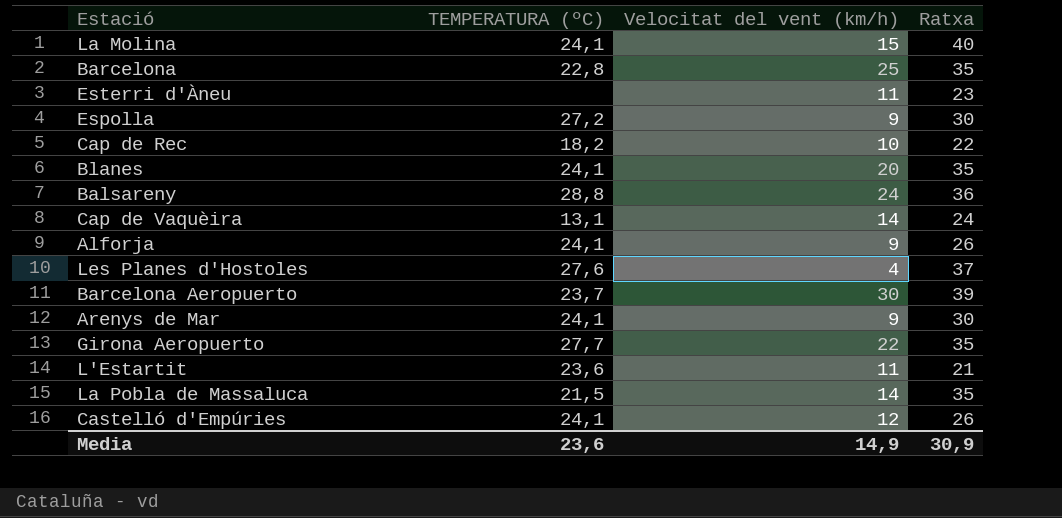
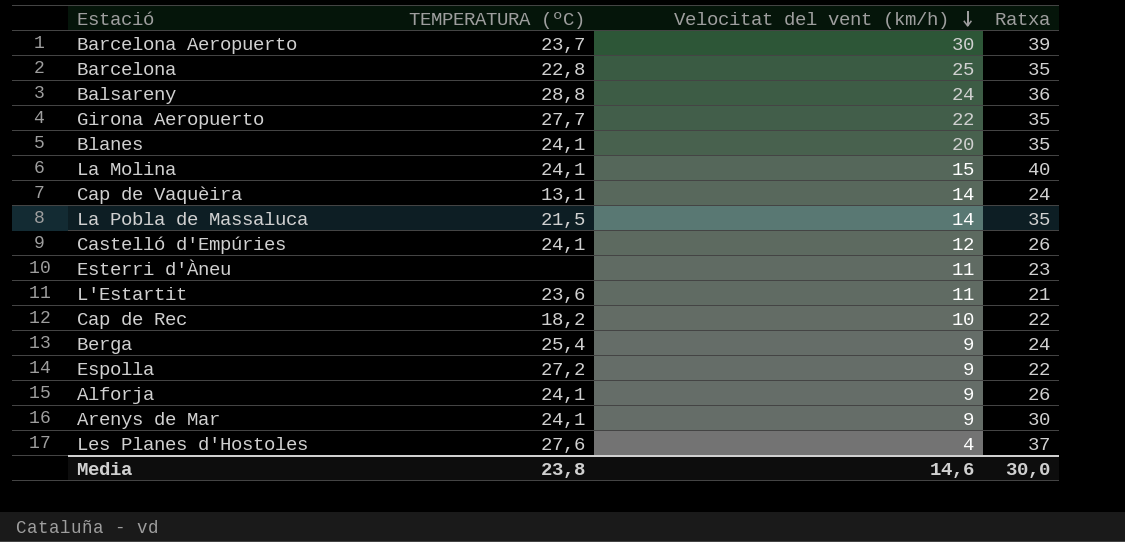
row order: none -> Velocitat del vent (km/h) descending
row Berga: none -> 25,4 | 9 | 24
Espolla | Ratxa: 30 -> 22
Media | TEMPERATURA (ºC): 23,6 -> 23,8
Media | Velocitat del vent (km/h): 14,9 -> 14,6
Media | Ratxa: 30,9 -> 30,0

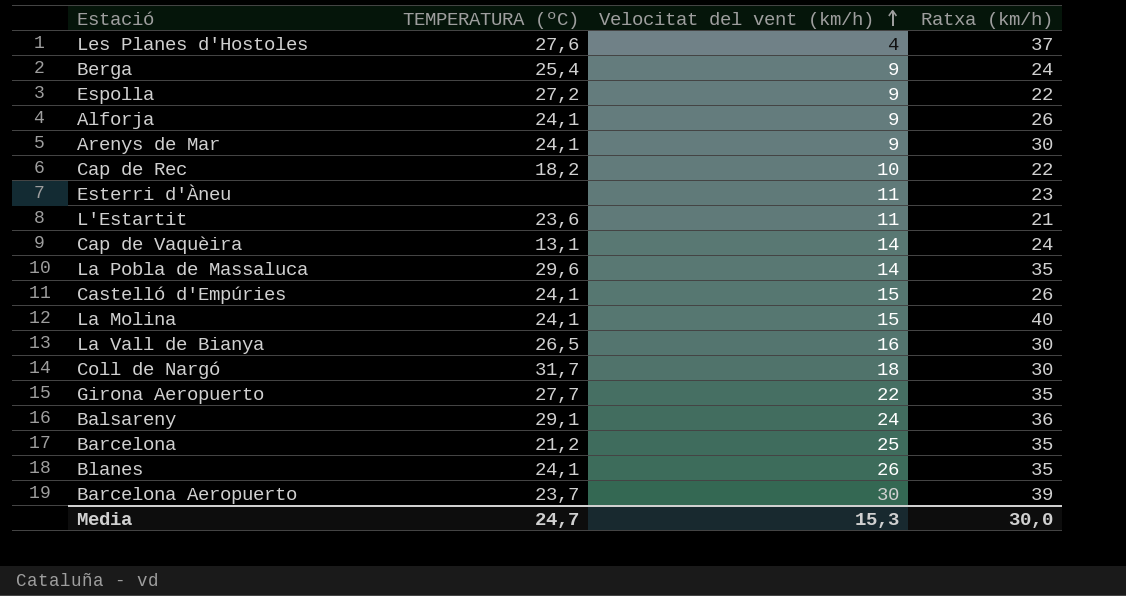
row order: Velocitat del vent (km/h) descending -> Velocitat del vent (km/h) ascending
column name: Ratxa -> Ratxa (km/h)
La Pobla de Massaluca | TEMPERATURA (ºC): 21,5 -> 29,6
Castelló d'Empúries | Velocitat del vent (km/h): 12 -> 15
row La Vall de Bianya: none -> 26,5 | 16 | 30
row Coll de Nargó: none -> 31,7 | 18 | 30
Balsareny | TEMPERATURA (ºC): 28,8 -> 29,1
Barcelona | TEMPERATURA (ºC): 22,8 -> 21,2
Blanes | Velocitat del vent (km/h): 20 -> 26
Media | TEMPERATURA (ºC): 23,8 -> 24,7
Media | Velocitat del vent (km/h): 14,6 -> 15,3

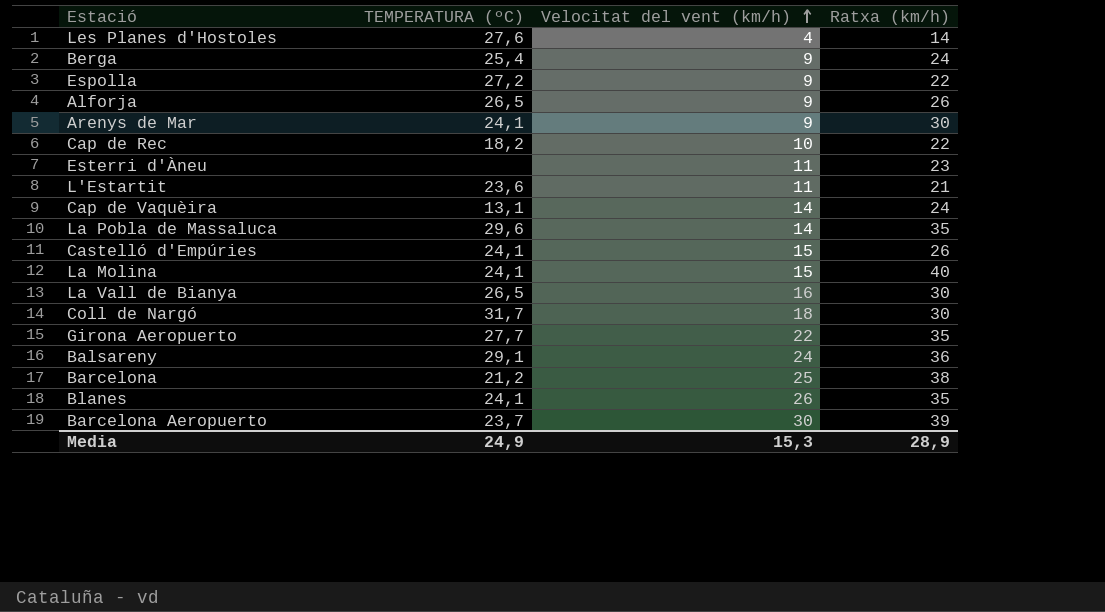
Les Planes d'Hostoles | Ratxa (km/h): 37 -> 14
Alforja | TEMPERATURA (ºC): 24,1 -> 26,5
Barcelona | Ratxa (km/h): 35 -> 38
Media | TEMPERATURA (ºC): 24,7 -> 24,9
Media | Ratxa (km/h): 30,0 -> 28,9

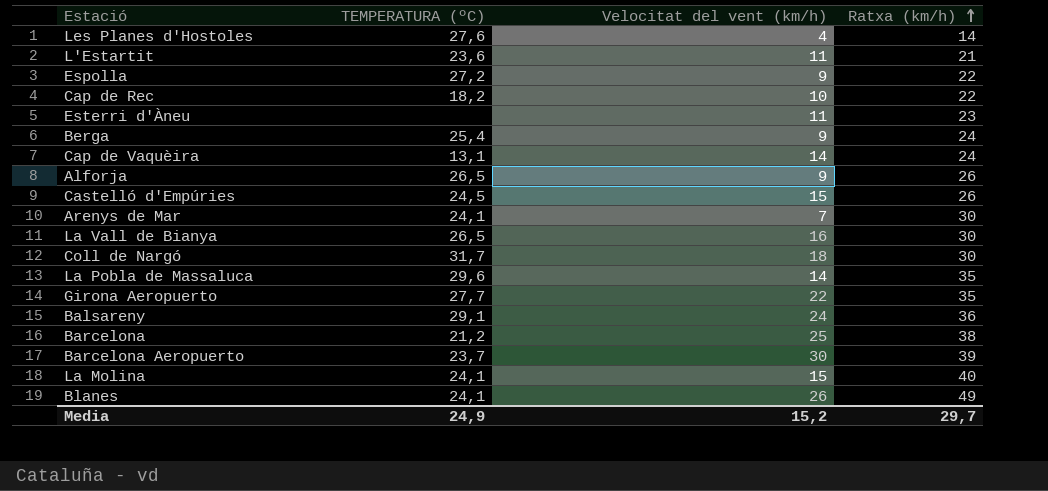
row order: Velocitat del vent (km/h) ascending -> Ratxa (km/h) ascending
Castelló d'Empúries | TEMPERATURA (ºC): 24,1 -> 24,5
Arenys de Mar | Velocitat del vent (km/h): 9 -> 7
Blanes | Ratxa (km/h): 35 -> 49
Media | Velocitat del vent (km/h): 15,3 -> 15,2
Media | Ratxa (km/h): 28,9 -> 29,7

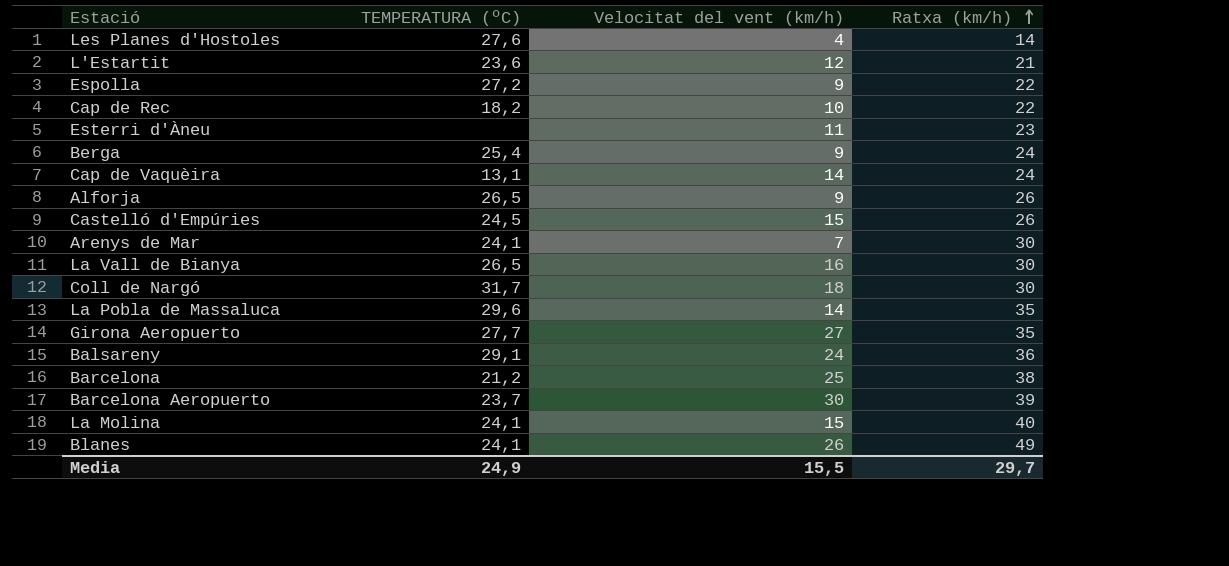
L'Estartit | Velocitat del vent (km/h): 11 -> 12
Girona Aeropuerto | Velocitat del vent (km/h): 22 -> 27
Media | Velocitat del vent (km/h): 15,2 -> 15,5

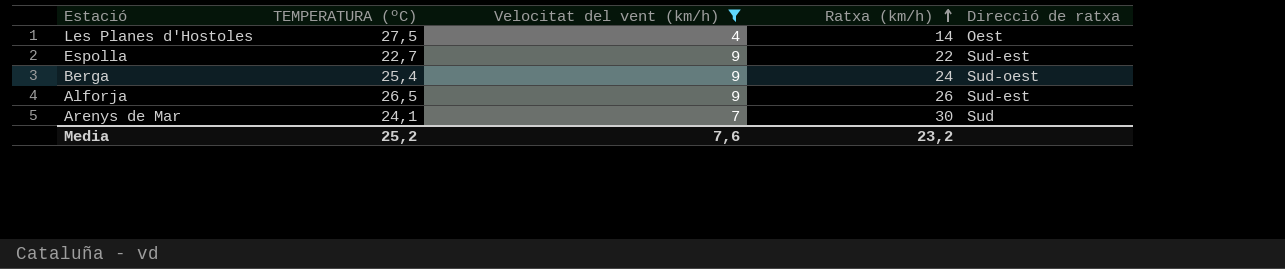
filter: none -> Velocitat del vent (km/h) <= 9
column Direcció de ratxa | position: none -> 5
Les Planes d'Hostoles | TEMPERATURA (ºC): 27,6 -> 27,5
Espolla | TEMPERATURA (ºC): 27,2 -> 22,7
Media | TEMPERATURA (ºC): 24,9 -> 25,2
Media | Velocitat del vent (km/h): 15,5 -> 7,6
Media | Ratxa (km/h): 29,7 -> 23,2

